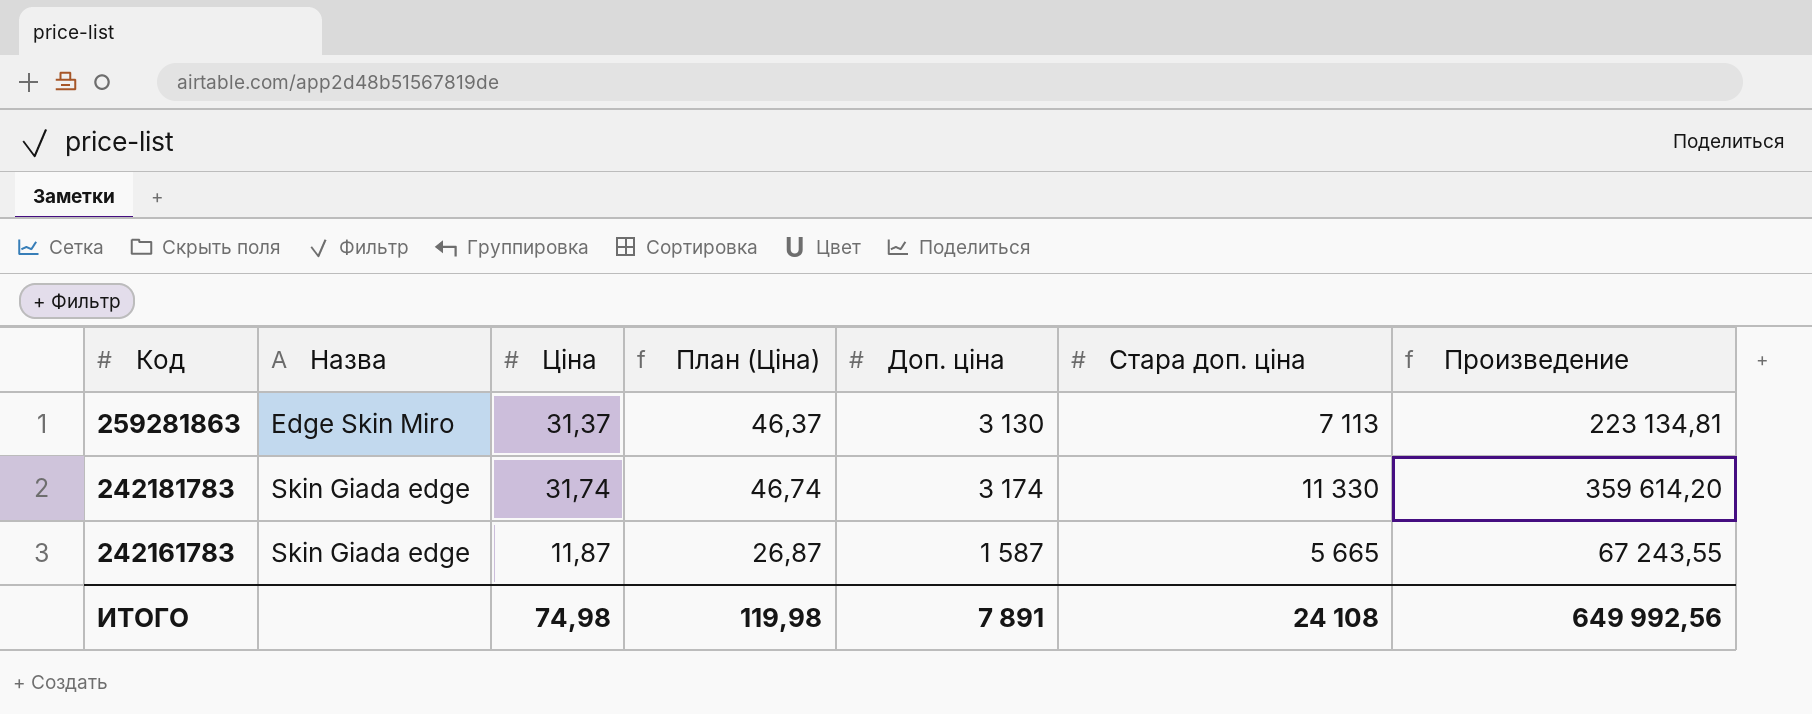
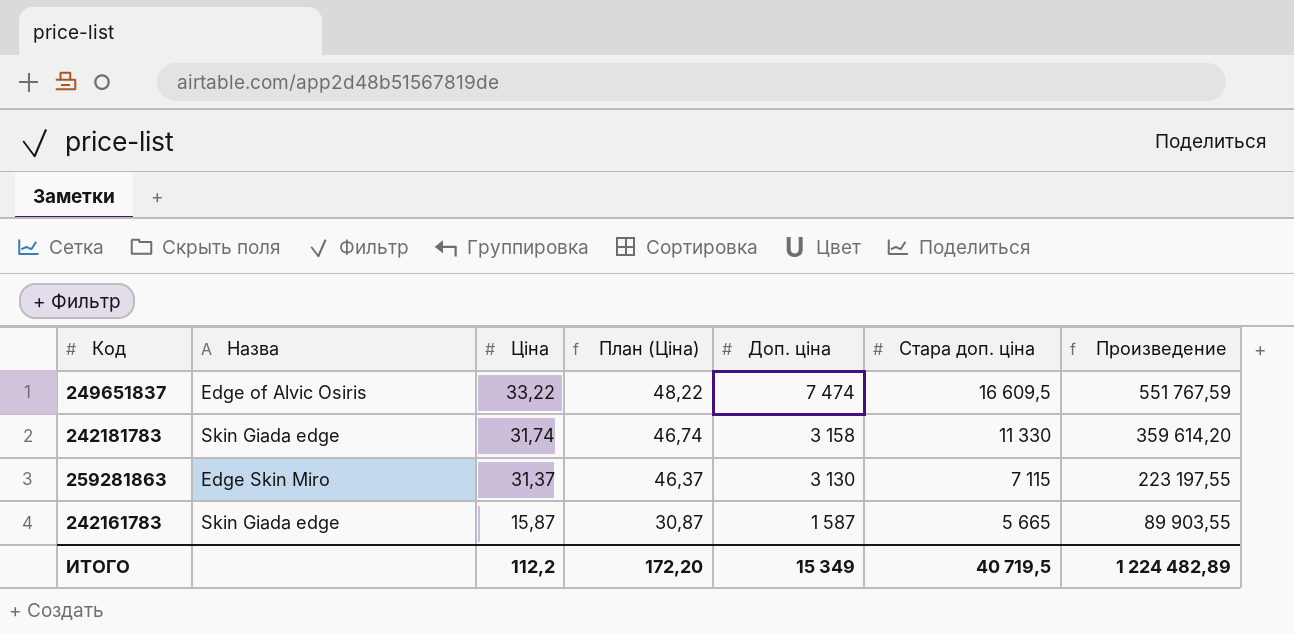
row order: Код descending -> Ціна descending
row 249651837: none -> Edge of Alvic Osiris | 33,22 | 48,22 | 7 474 | 16 609,5 | 551 767,59
242181783 | Доп. ціна: 3 174 -> 3 158
259281863 | Стара доп. ціна: 7 113 -> 7 115
259281863 | Произведение: 223 134,81 -> 223 197,55
242161783 | Ціна: 11,87 -> 15,87
242161783 | План (Ціна): 26,87 -> 30,87
242161783 | Произведение: 67 243,55 -> 89 903,55
ИТОГО | Ціна: 74,98 -> 112,2
ИТОГО | План (Ціна): 119,98 -> 172,20
ИТОГО | Доп. ціна: 7 891 -> 15 349
ИТОГО | Стара доп. ціна: 24 108 -> 40 719,5
ИТОГО | Произведение: 649 992,56 -> 1 224 482,89

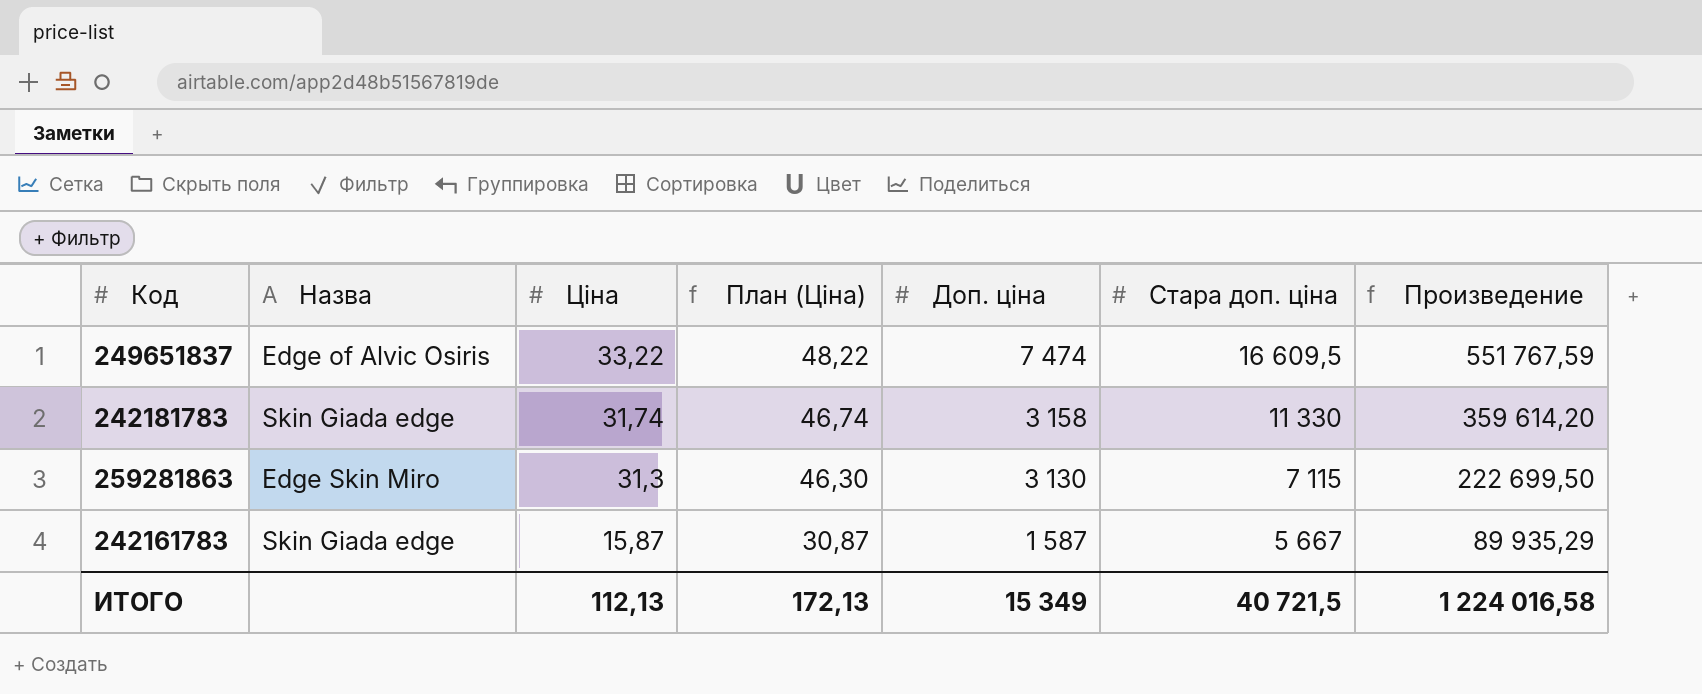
259281863 | Ціна: 31,37 -> 31,3
259281863 | План (Ціна): 46,37 -> 46,30
259281863 | Произведение: 223 197,55 -> 222 699,50
242161783 | Стара доп. ціна: 5 665 -> 5 667
242161783 | Произведение: 89 903,55 -> 89 935,29
ИТОГО | Ціна: 112,2 -> 112,13
ИТОГО | План (Ціна): 172,20 -> 172,13
ИТОГО | Стара доп. ціна: 40 719,5 -> 40 721,5
ИТОГО | Произведение: 1 224 482,89 -> 1 224 016,58

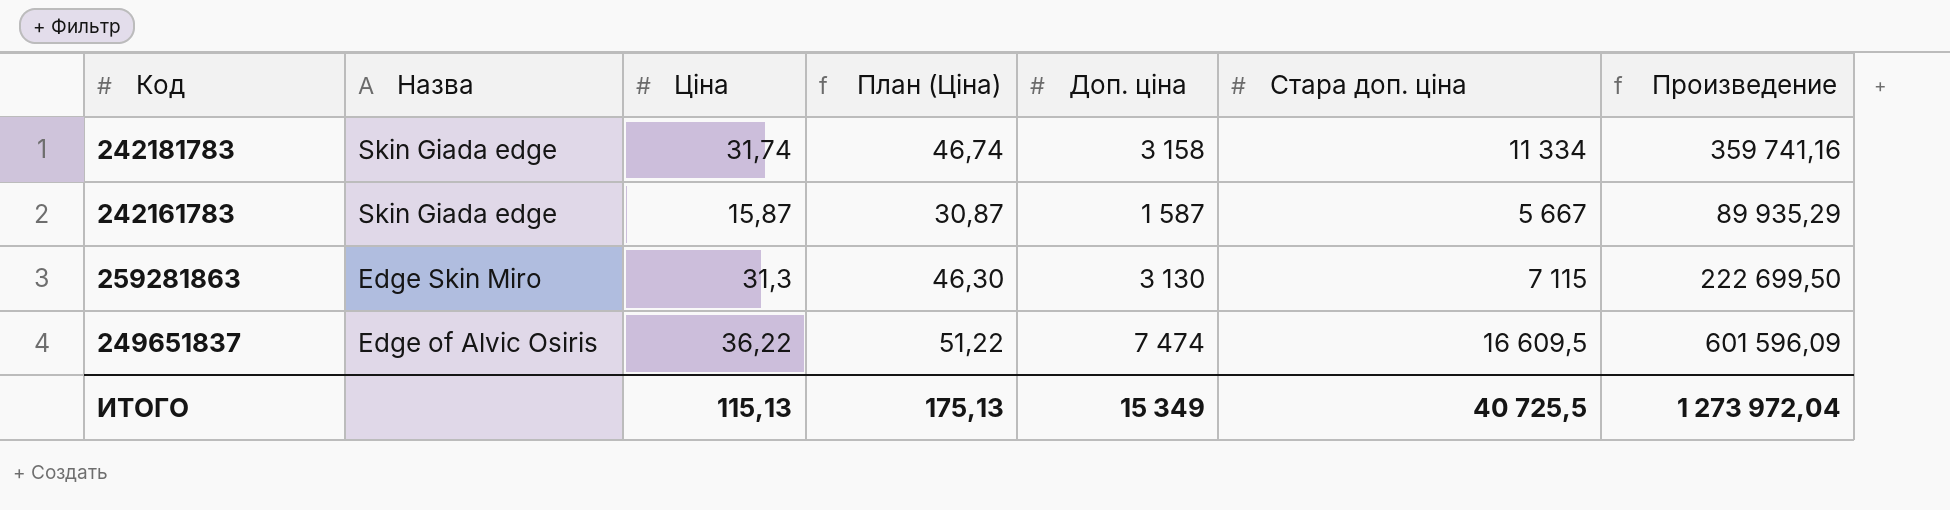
row order: Ціна descending -> Назва descending
242181783 | Стара доп. ціна: 11 330 -> 11 334
242181783 | Произведение: 359 614,20 -> 359 741,16
249651837 | Ціна: 33,22 -> 36,22
249651837 | План (Ціна): 48,22 -> 51,22
249651837 | Произведение: 551 767,59 -> 601 596,09
ИТОГО | Ціна: 112,13 -> 115,13
ИТОГО | План (Ціна): 172,13 -> 175,13
ИТОГО | Стара доп. ціна: 40 721,5 -> 40 725,5
ИТОГО | Произведение: 1 224 016,58 -> 1 273 972,04

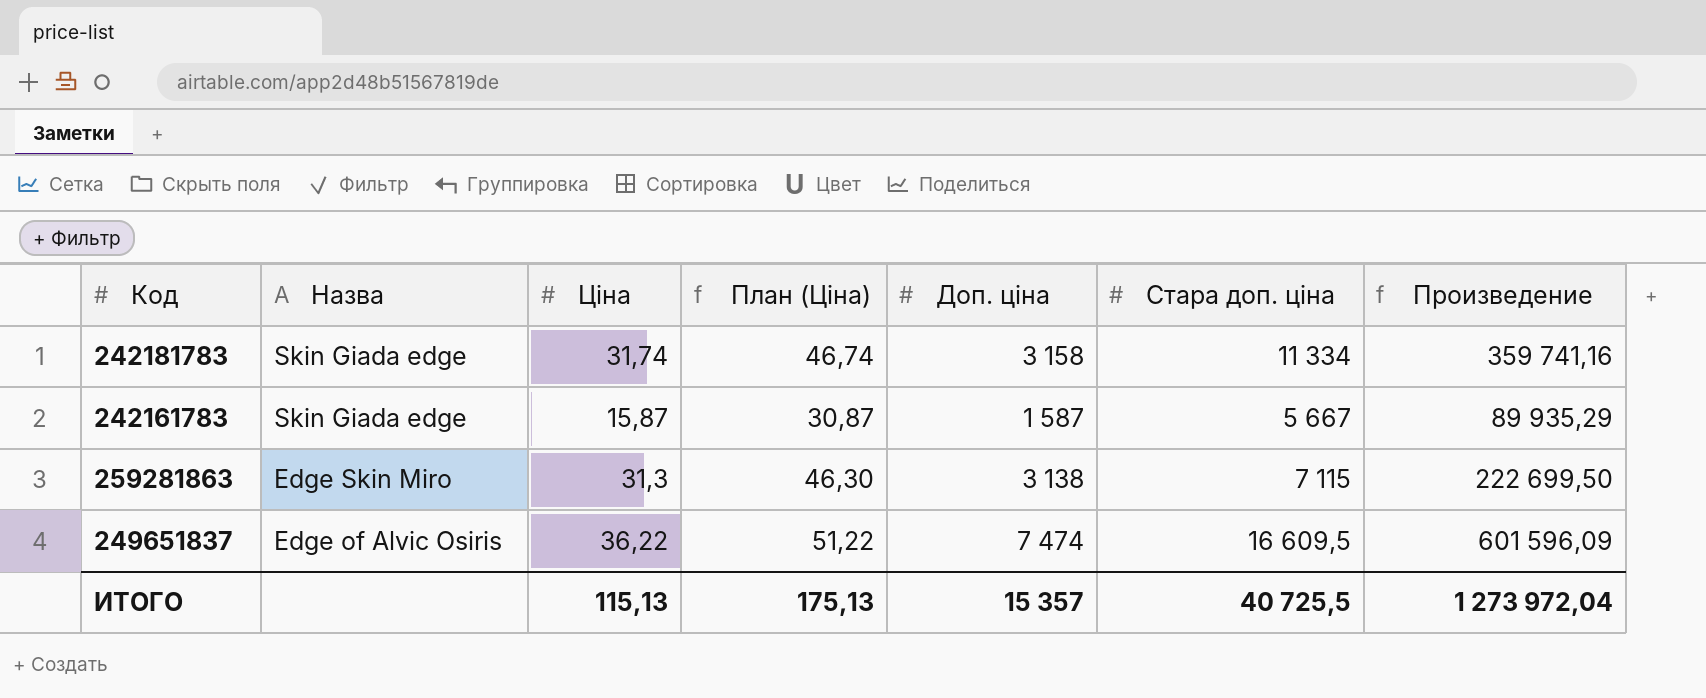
259281863 | Доп. ціна: 3 130 -> 3 138
ИТОГО | Доп. ціна: 15 349 -> 15 357

